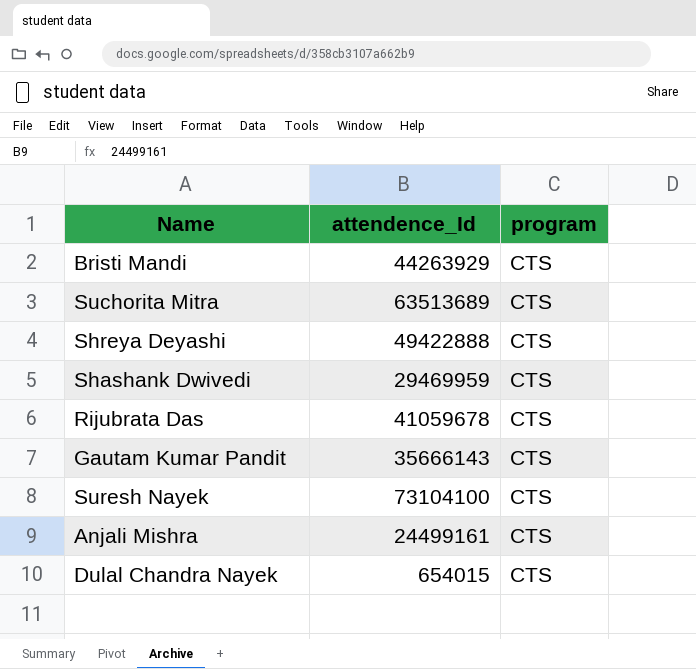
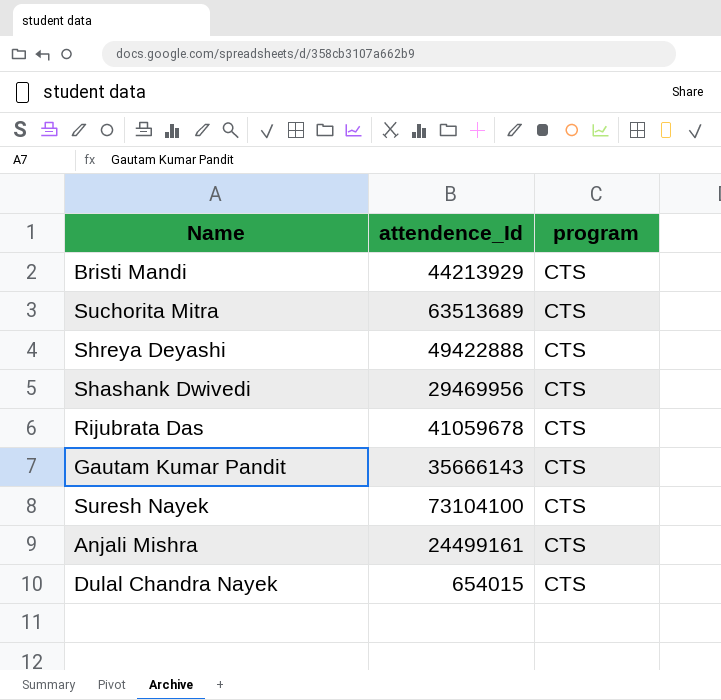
Bristi Mandi | attendence_Id: 44263929 -> 44213929
Shashank Dwivedi | attendence_Id: 29469959 -> 29469956

